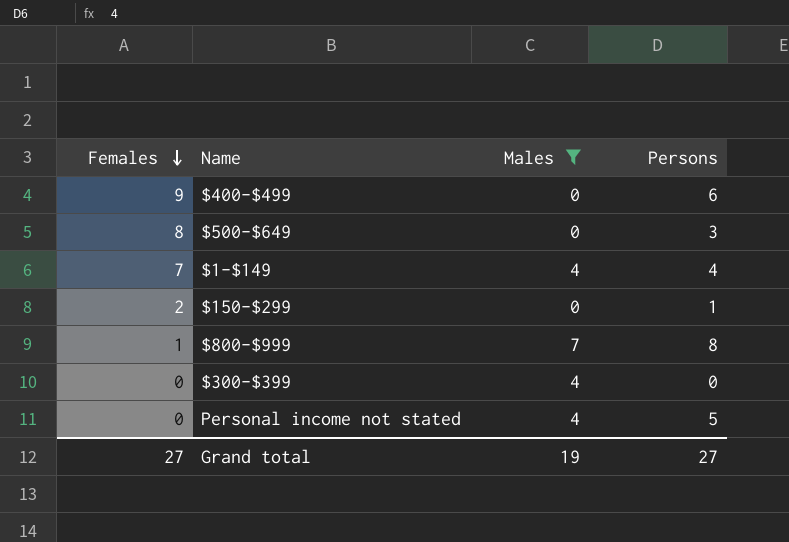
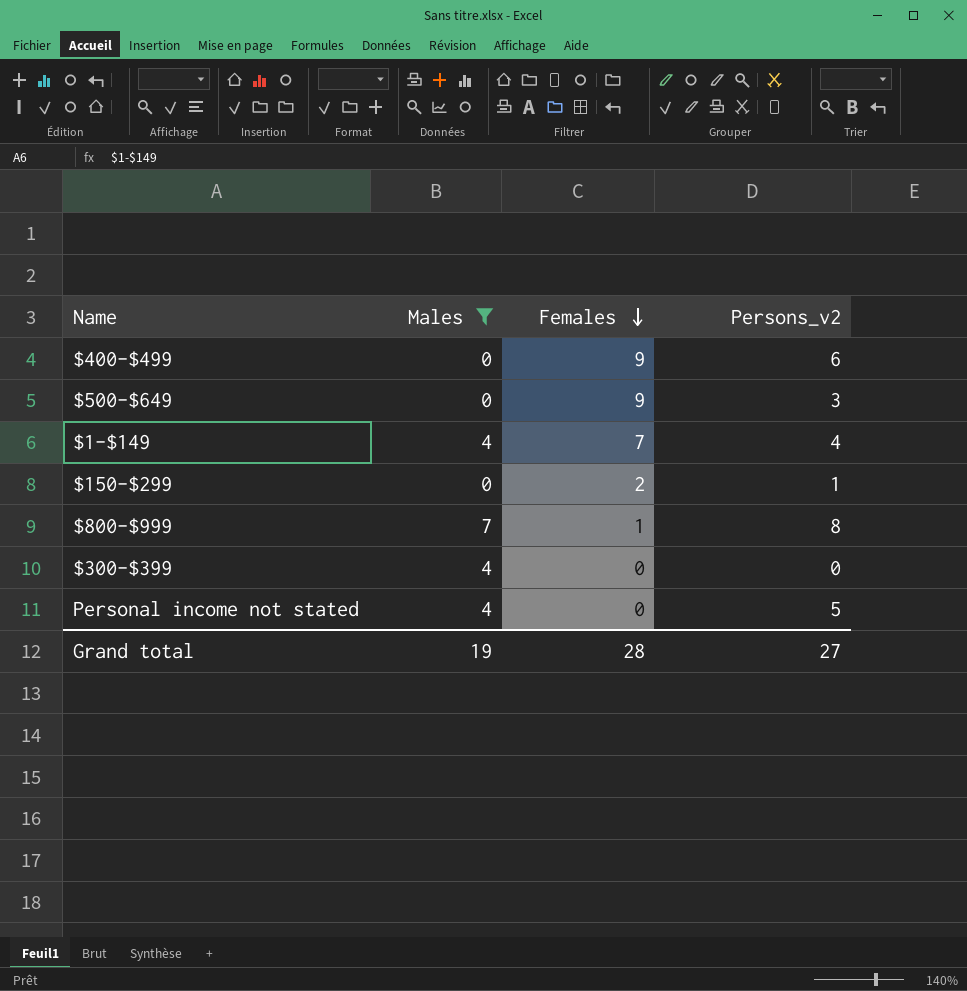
column Females | position: 1 -> 3
column name: Persons -> Persons_v2
$500-$649 | Females: 8 -> 9
Grand total | Females: 27 -> 28

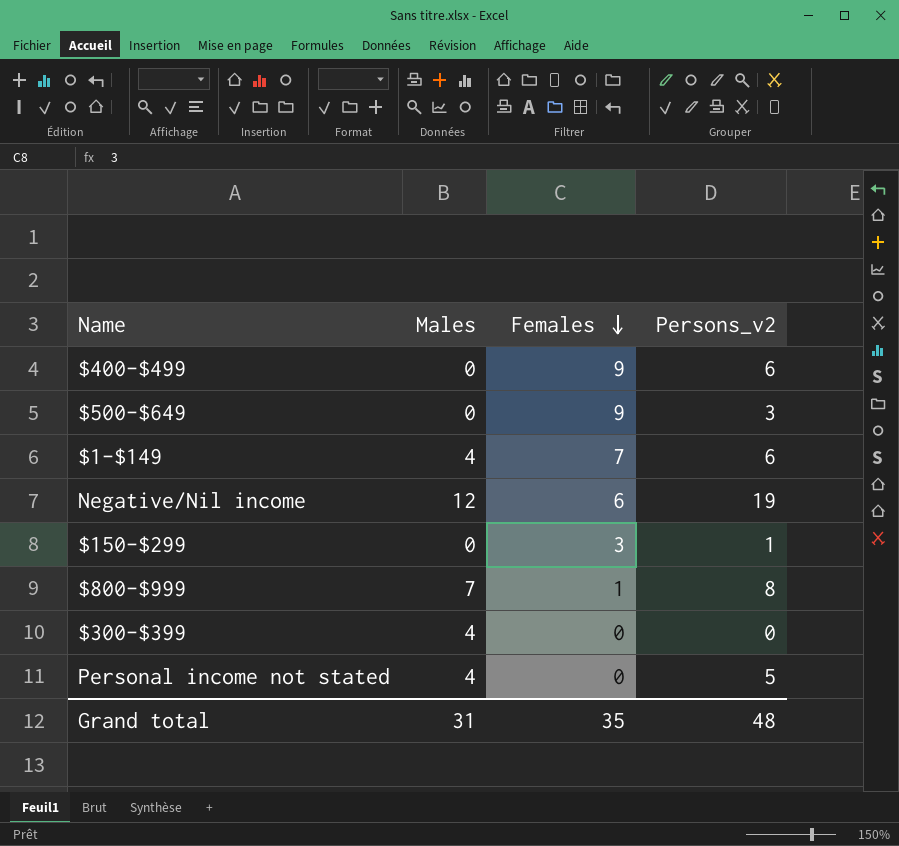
filter: Males != 12 -> none
$1-$149 | Persons_v2: 4 -> 6
$150-$299 | Females: 2 -> 3
Grand total | Males: 19 -> 31
Grand total | Females: 28 -> 35
Grand total | Persons_v2: 27 -> 48

